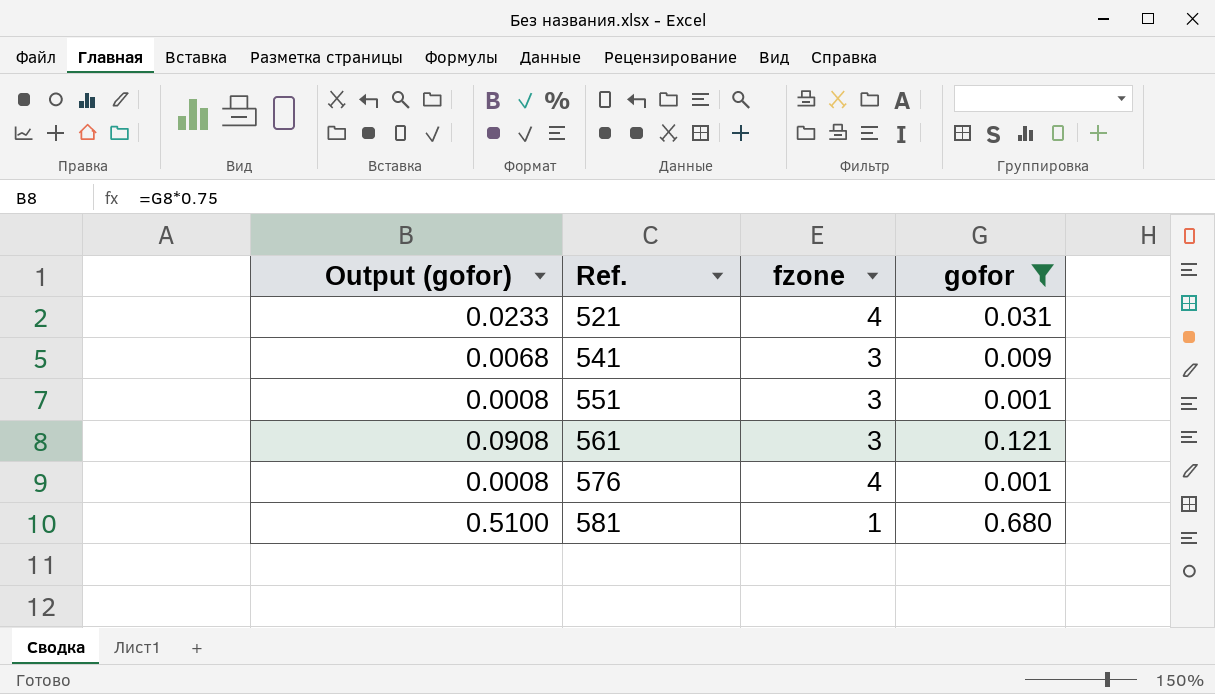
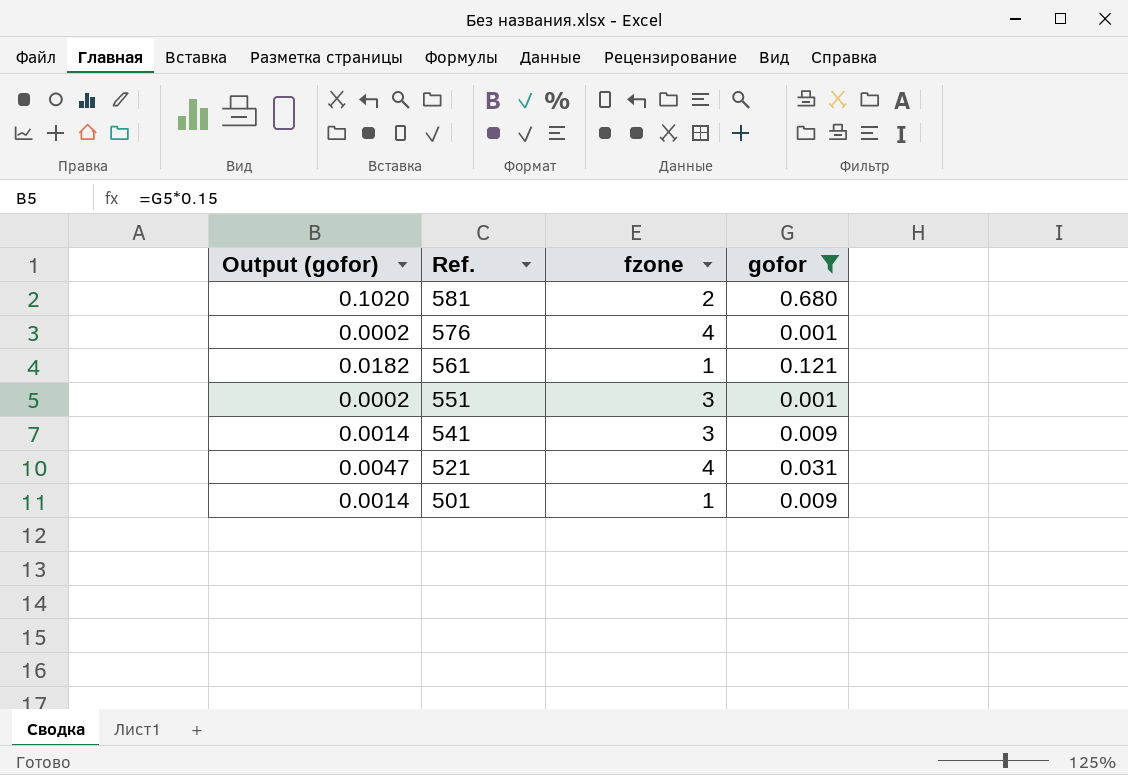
row order: Ref. ascending -> Ref. descending
column Output (gofor) | formula: [gofor] * 0.75 -> [gofor] * 0.15
581 | fzone: 1 -> 2
561 | fzone: 3 -> 1
row 501: none -> 0.0014 | 1 | 0.009

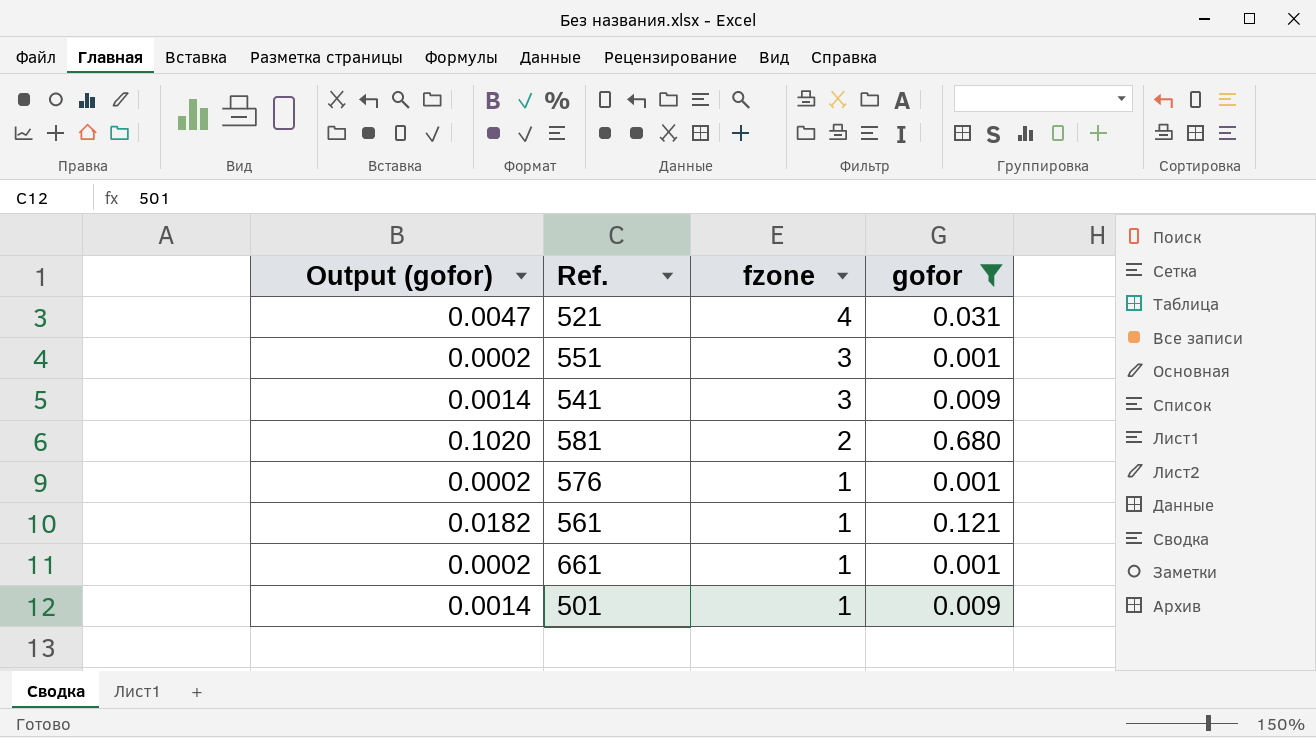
row order: Ref. descending -> fzone descending
576 | fzone: 4 -> 1
row 661: none -> 0.0002 | 1 | 0.001

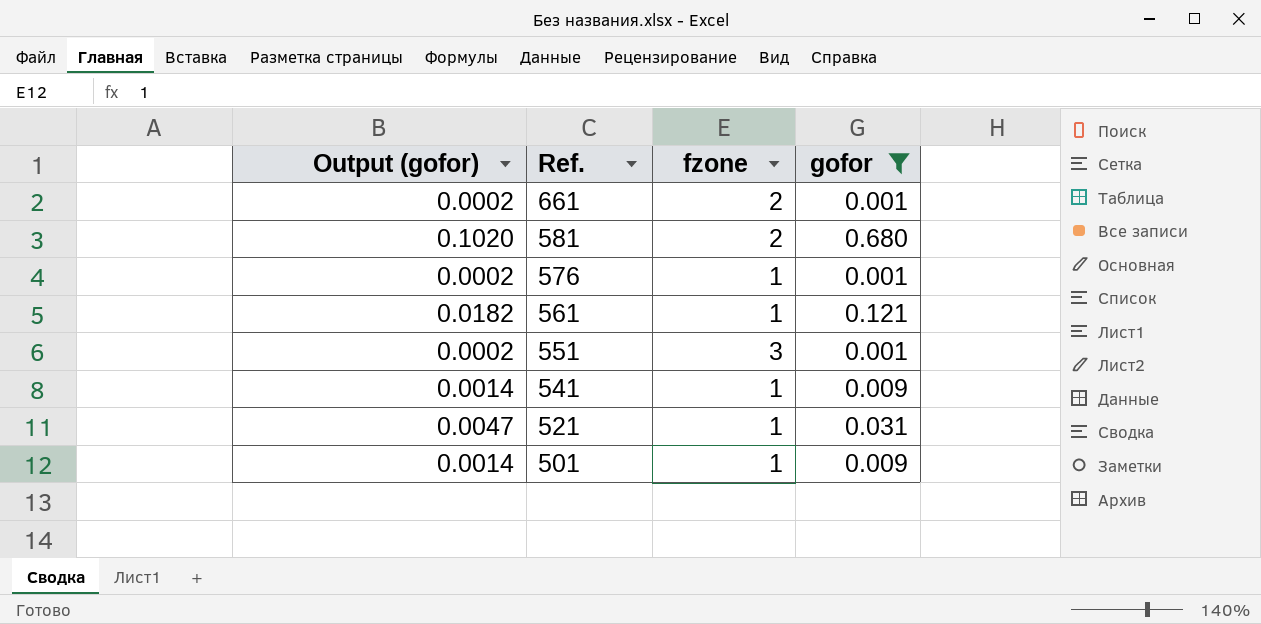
row order: fzone descending -> Ref. descending
661 | fzone: 1 -> 2
541 | fzone: 3 -> 1
521 | fzone: 4 -> 1

